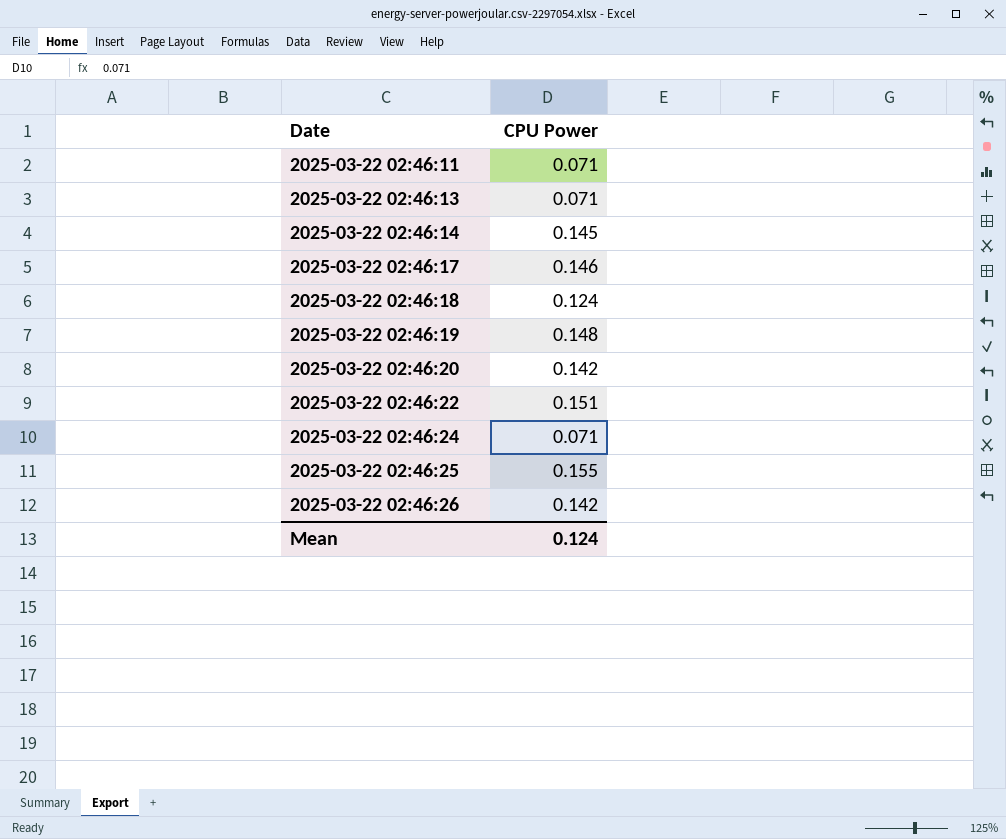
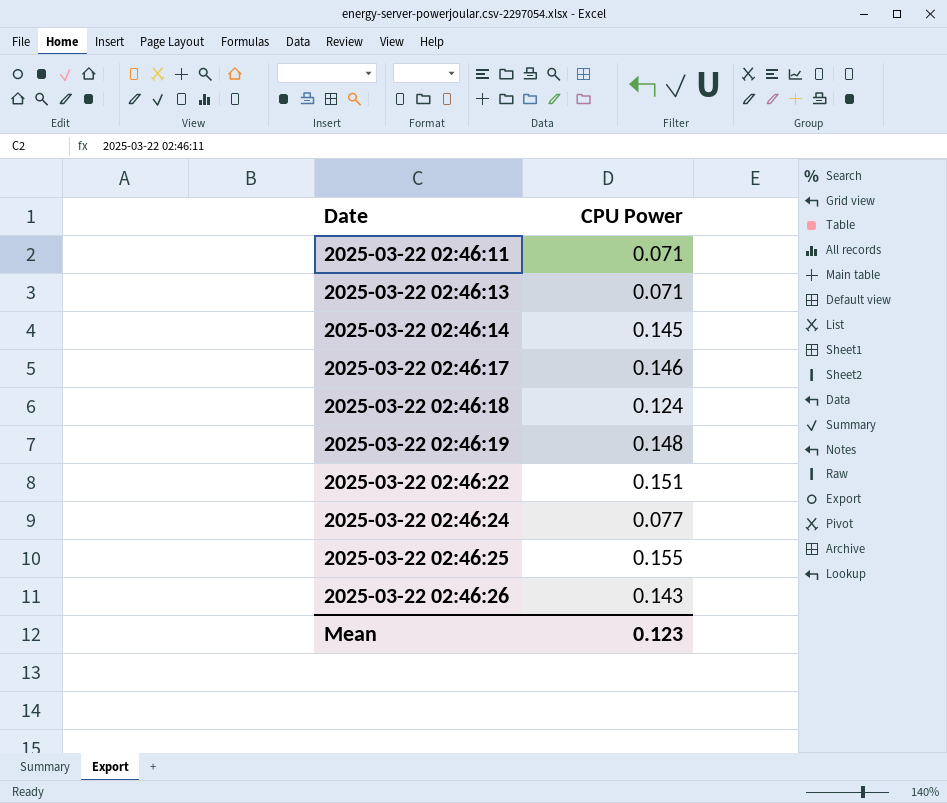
row 2025-03-22 02:46:20: 0.142 -> none
2025-03-22 02:46:24 | CPU Power: 0.071 -> 0.077
2025-03-22 02:46:26 | CPU Power: 0.142 -> 0.143
Mean | CPU Power: 0.124 -> 0.123

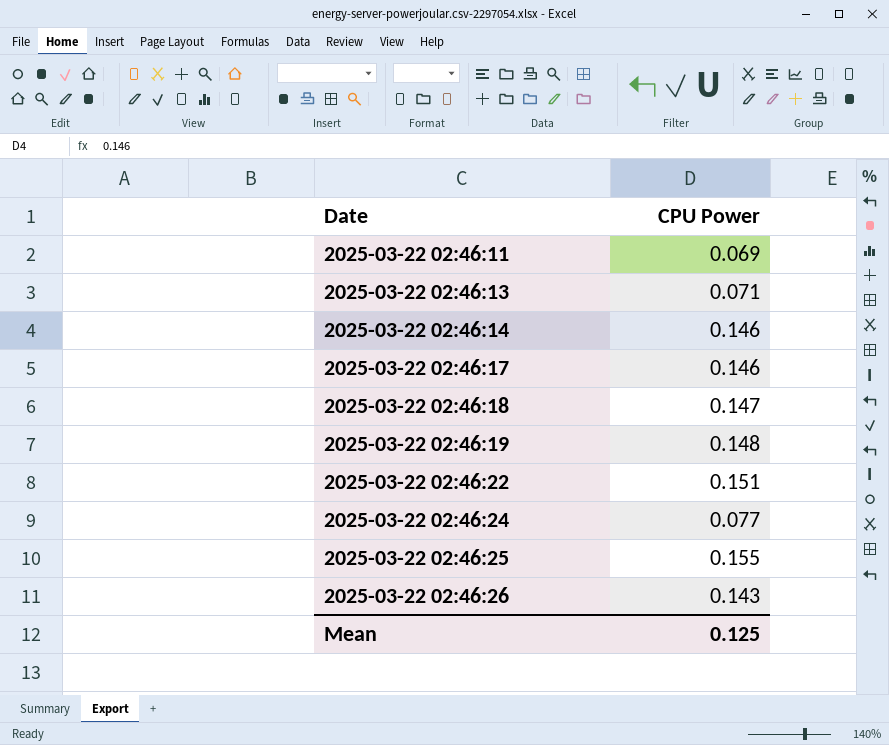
2025-03-22 02:46:11 | CPU Power: 0.071 -> 0.069
2025-03-22 02:46:14 | CPU Power: 0.145 -> 0.146
2025-03-22 02:46:18 | CPU Power: 0.124 -> 0.147
Mean | CPU Power: 0.123 -> 0.125

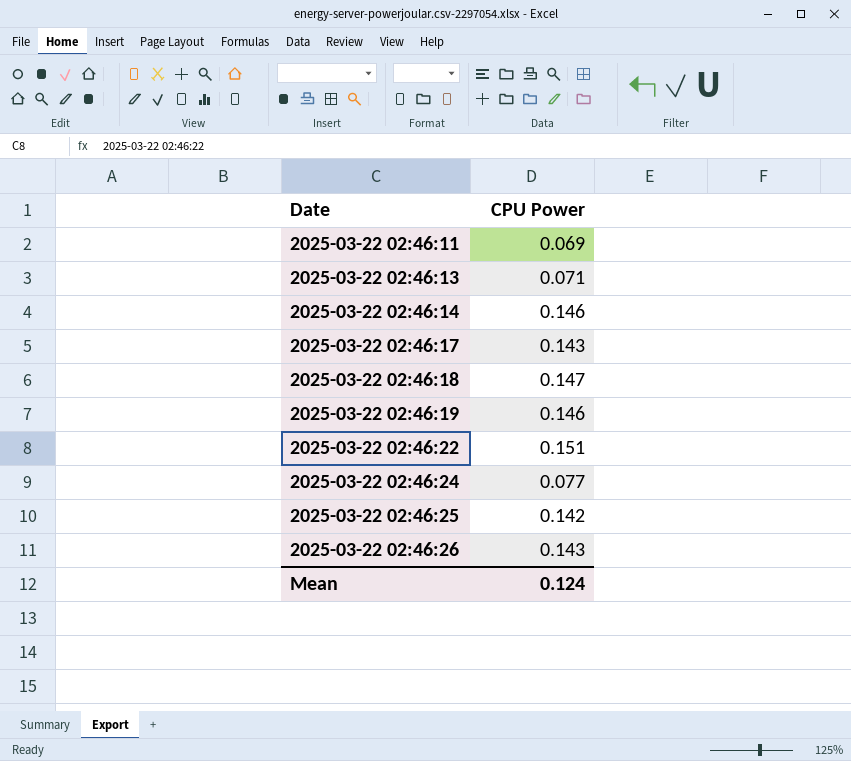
2025-03-22 02:46:17 | CPU Power: 0.146 -> 0.143
2025-03-22 02:46:19 | CPU Power: 0.148 -> 0.146
2025-03-22 02:46:25 | CPU Power: 0.155 -> 0.142
Mean | CPU Power: 0.125 -> 0.124

